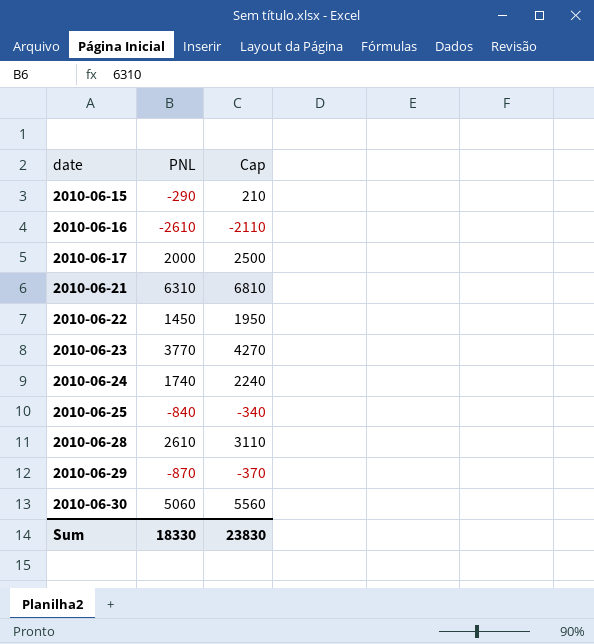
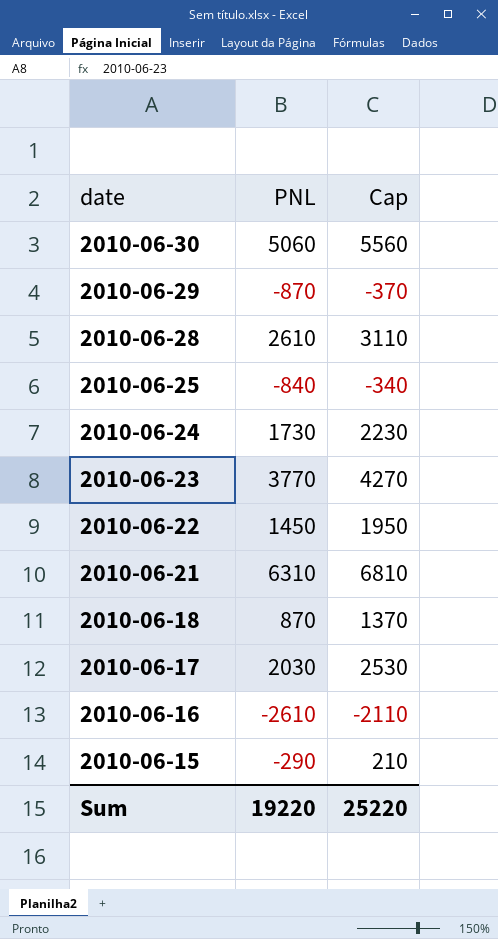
row order: date ascending -> date descending
2010-06-24 | PNL: 1740 -> 1730
2010-06-24 | Cap: 2240 -> 2230
row 2010-06-18: none -> 870 | 1370
2010-06-17 | PNL: 2000 -> 2030
2010-06-17 | Cap: 2500 -> 2530
Sum | PNL: 18330 -> 19220
Sum | Cap: 23830 -> 25220

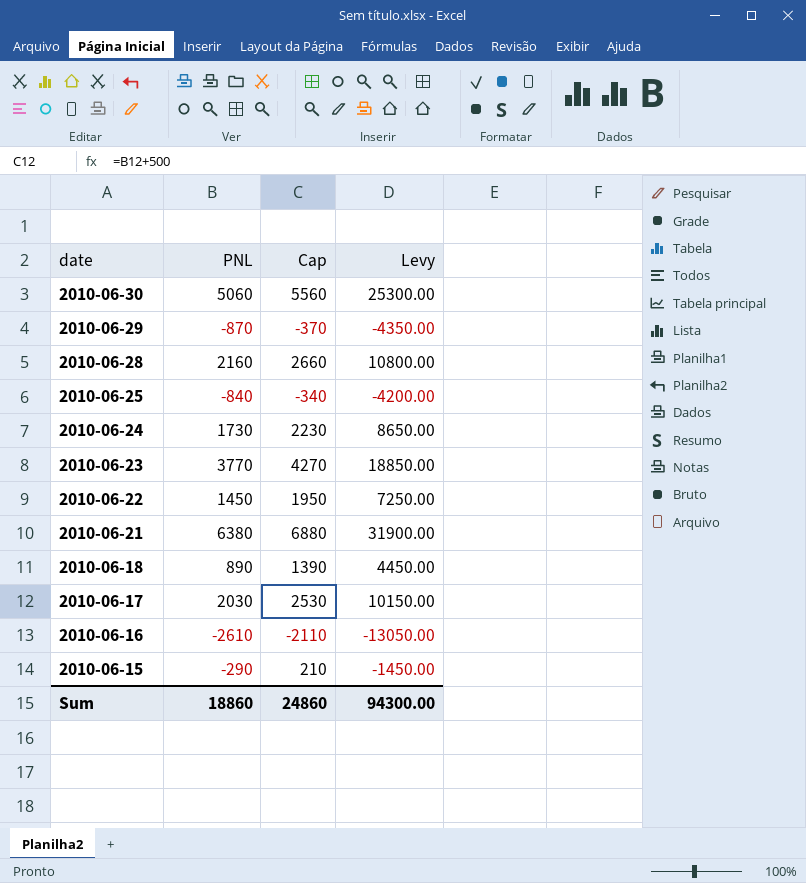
column Levy | formula: none -> [PNL] * 5
2010-06-28 | PNL: 2610 -> 2160
2010-06-28 | Cap: 3110 -> 2660
2010-06-21 | PNL: 6310 -> 6380
2010-06-21 | Cap: 6810 -> 6880
2010-06-18 | PNL: 870 -> 890
2010-06-18 | Cap: 1370 -> 1390
Sum | PNL: 19220 -> 18860
Sum | Cap: 25220 -> 24860

